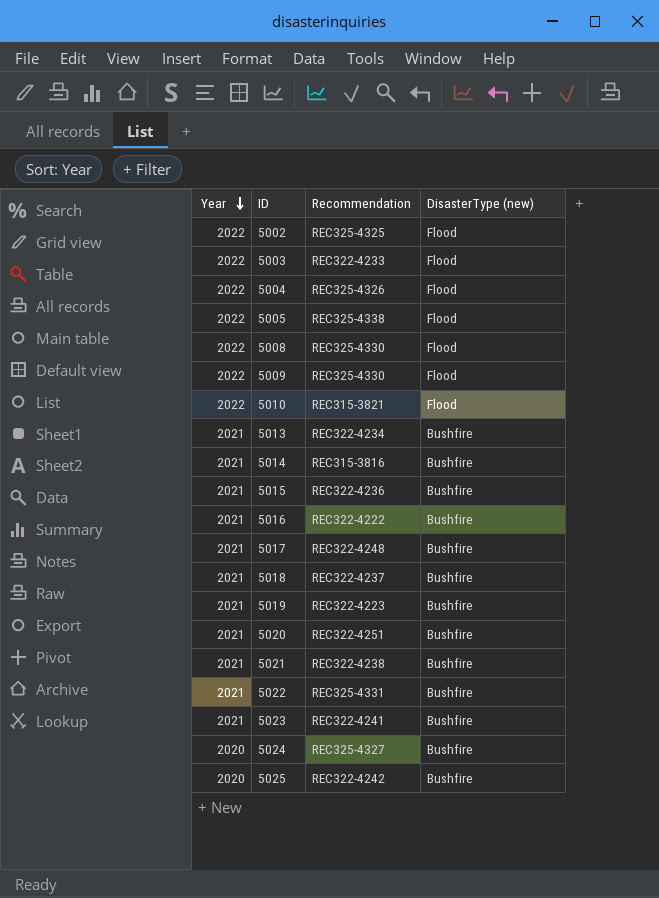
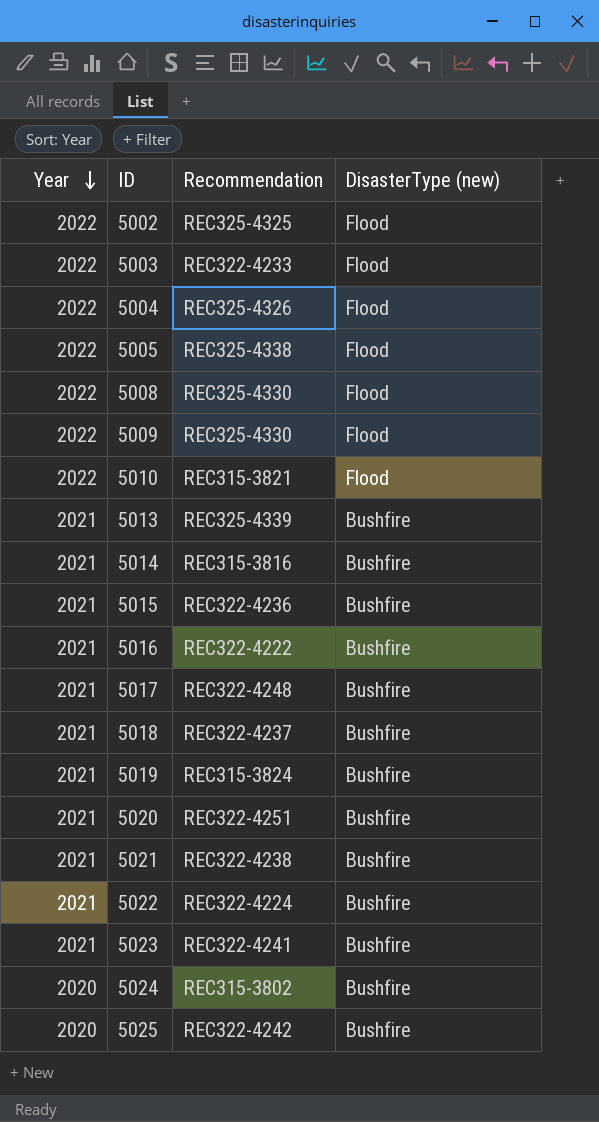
5013 | Recommendation: REC322-4234 -> REC325-4339
5019 | Recommendation: REC322-4223 -> REC315-3824
5022 | Recommendation: REC325-4331 -> REC322-4224
5024 | Recommendation: REC325-4327 -> REC315-3802

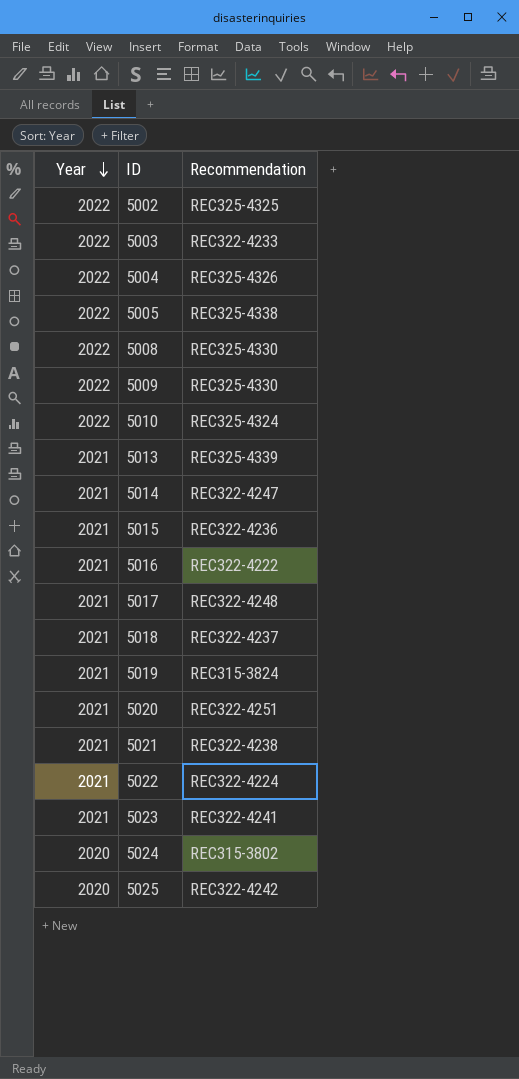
column DisasterType (new) | position: 4 -> none
5010 | Recommendation: REC315-3821 -> REC325-4324
5014 | Recommendation: REC315-3816 -> REC322-4247

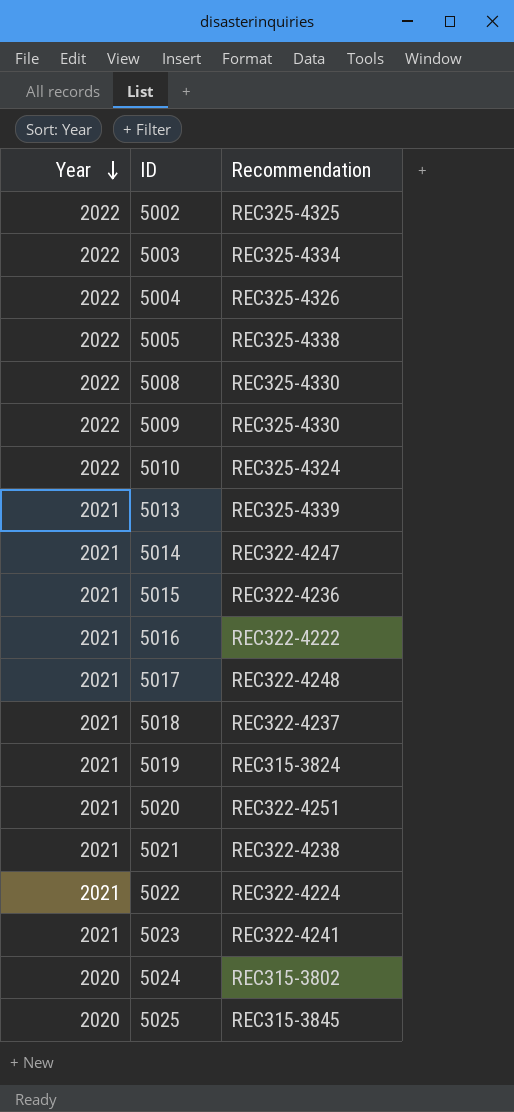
5003 | Recommendation: REC322-4233 -> REC325-4334
5025 | Recommendation: REC322-4242 -> REC315-3845

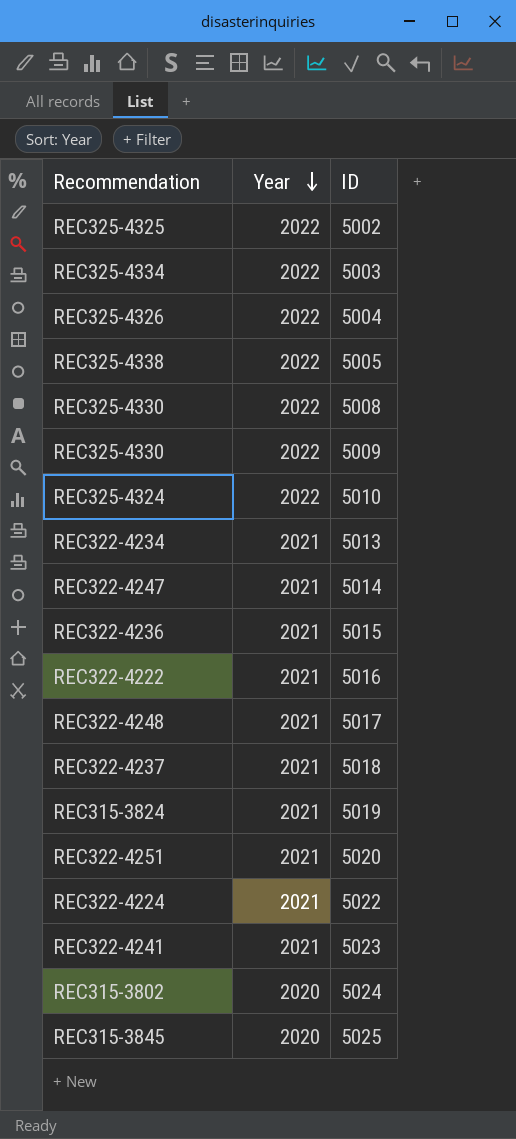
column Recommendation | position: 3 -> 1
row 5021: 2021 | REC322-4238 -> none
5013 | Recommendation: REC325-4339 -> REC322-4234

